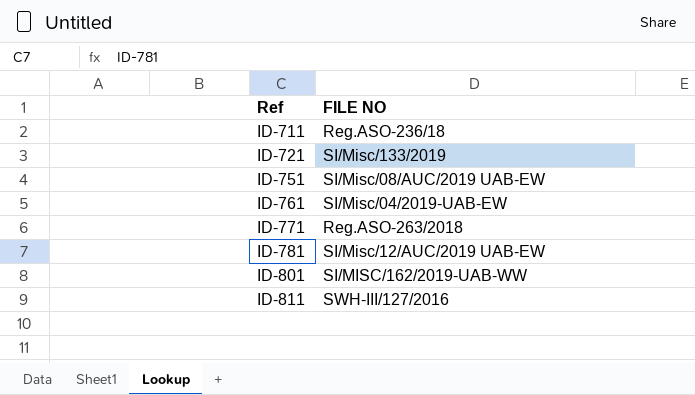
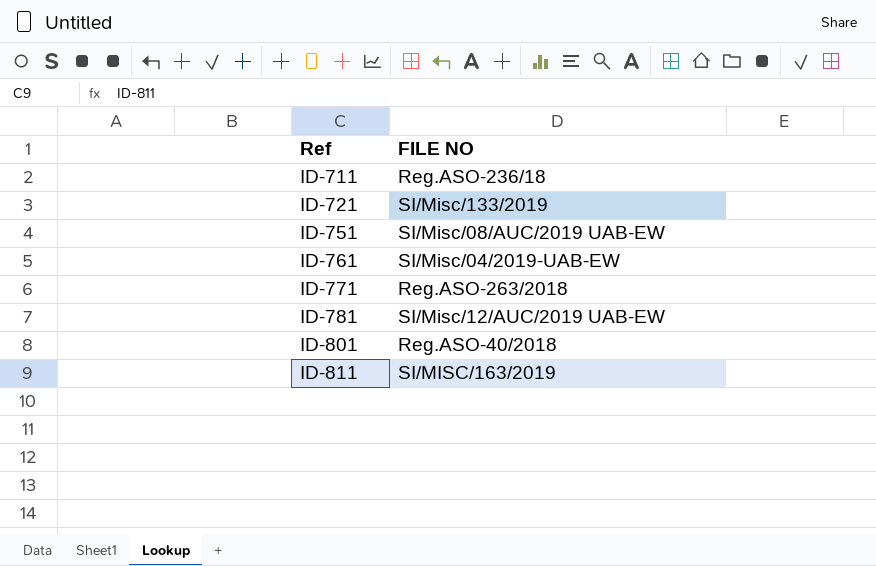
ID-801 | FILE NO: SI/MISC/162/2019-UAB-WW -> Reg.ASO-40/2018
ID-811 | FILE NO: SWH-III/127/2016 -> SI/MISC/163/2019

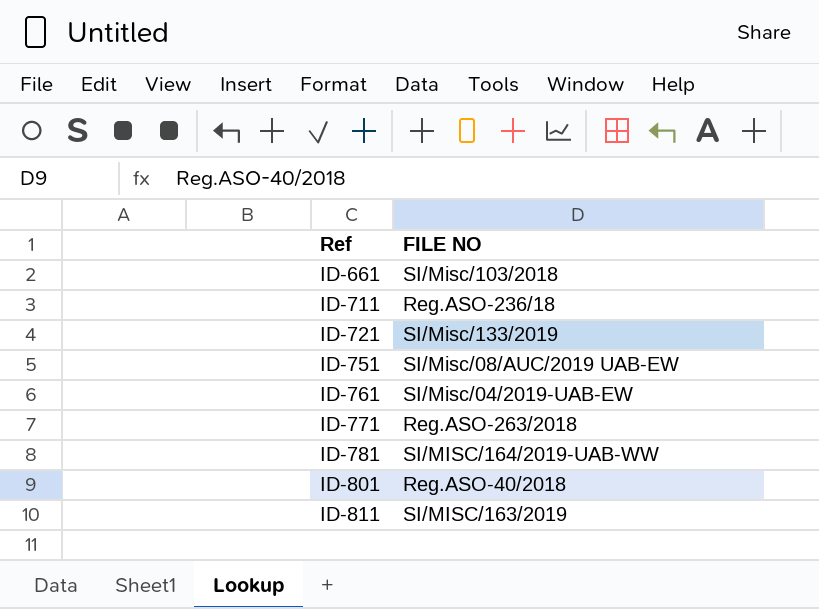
row ID-661: none -> SI/Misc/103/2018
ID-781 | FILE NO: SI/Misc/12/AUC/2019 UAB-EW -> SI/MISC/164/2019-UAB-WW

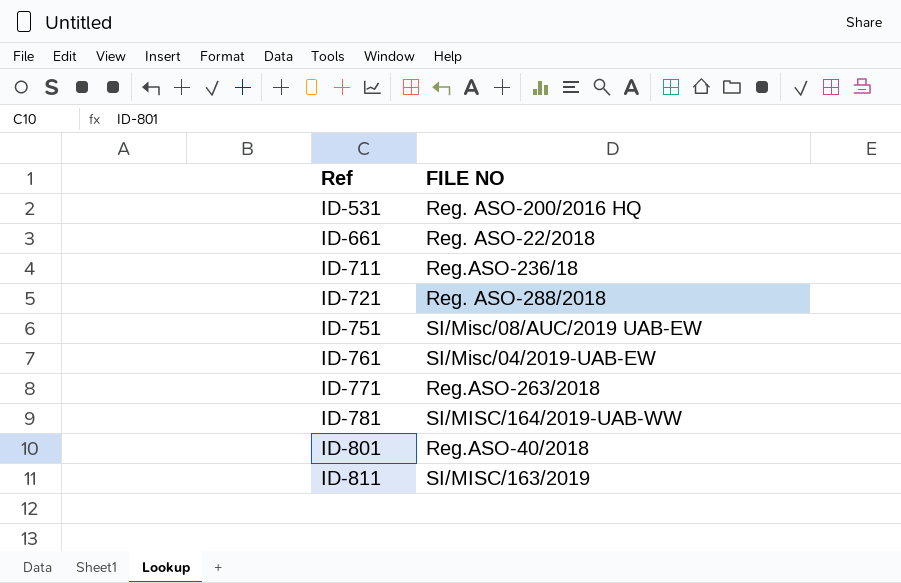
row ID-531: none -> Reg. ASO-200/2016 HQ
ID-661 | FILE NO: SI/Misc/103/2018 -> Reg. ASO-22/2018
ID-721 | FILE NO: SI/Misc/133/2019 -> Reg. ASO-288/2018

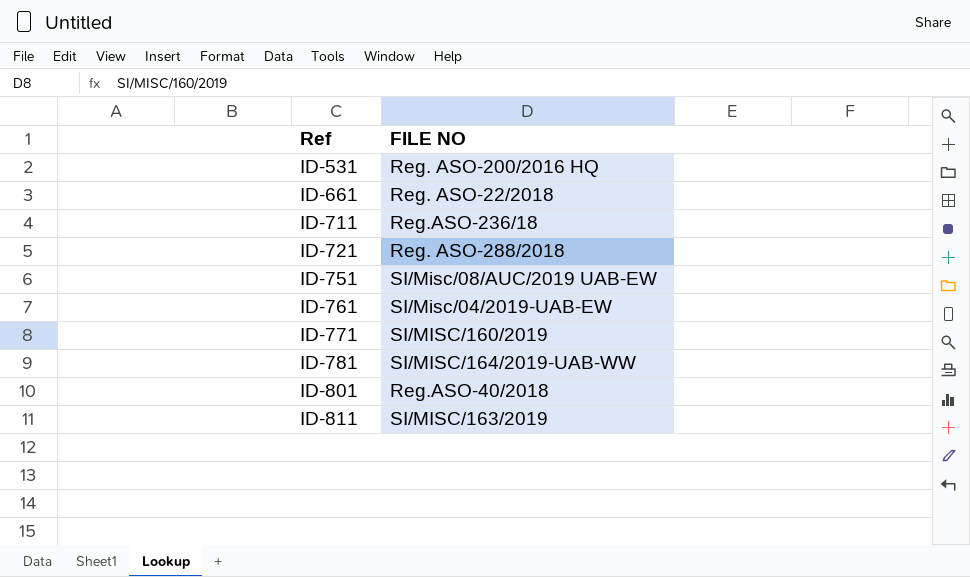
ID-771 | FILE NO: Reg.ASO-263/2018 -> SI/MISC/160/2019

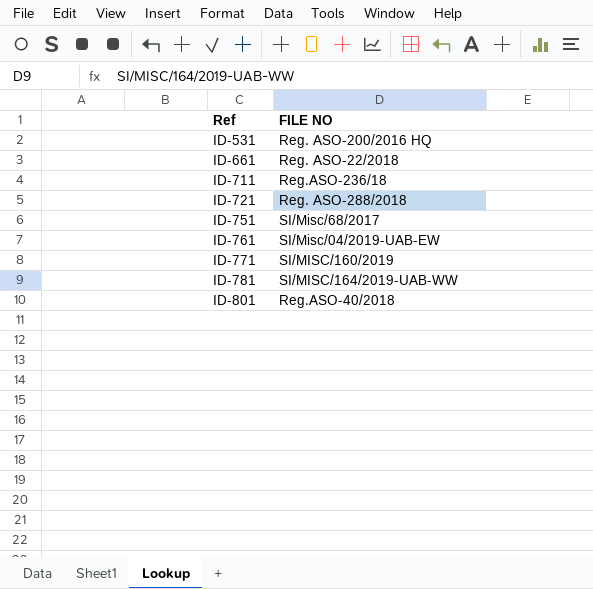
row ID-811: SI/MISC/163/2019 -> none
ID-751 | FILE NO: SI/Misc/08/AUC/2019 UAB-EW -> SI/Misc/68/2017

